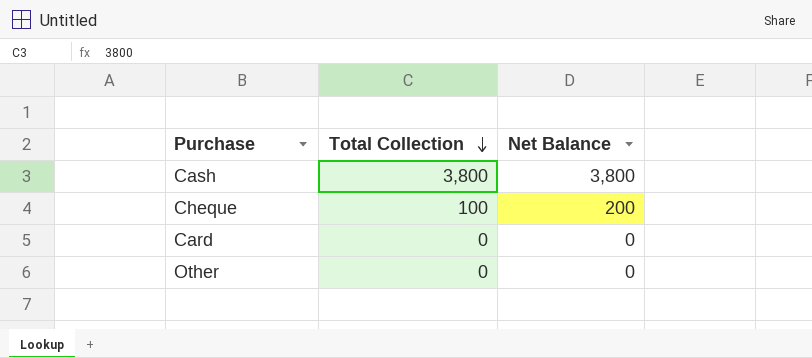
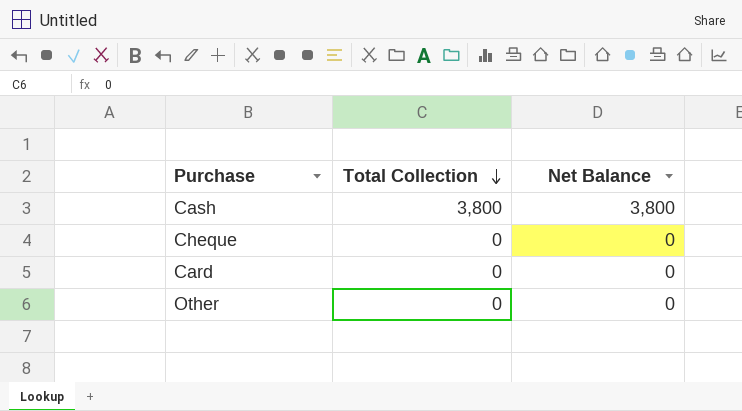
Cheque | Total Collection: 100 -> 0
Cheque | Net Balance: 200 -> 0

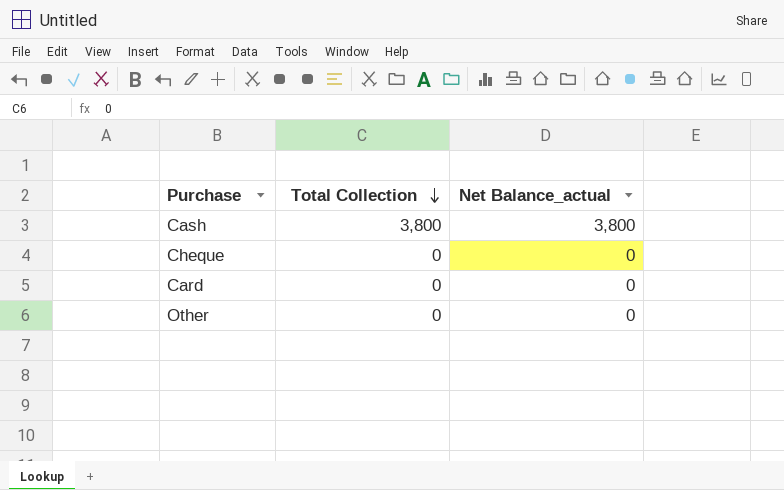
column name: Net Balance -> Net Balance_actual

